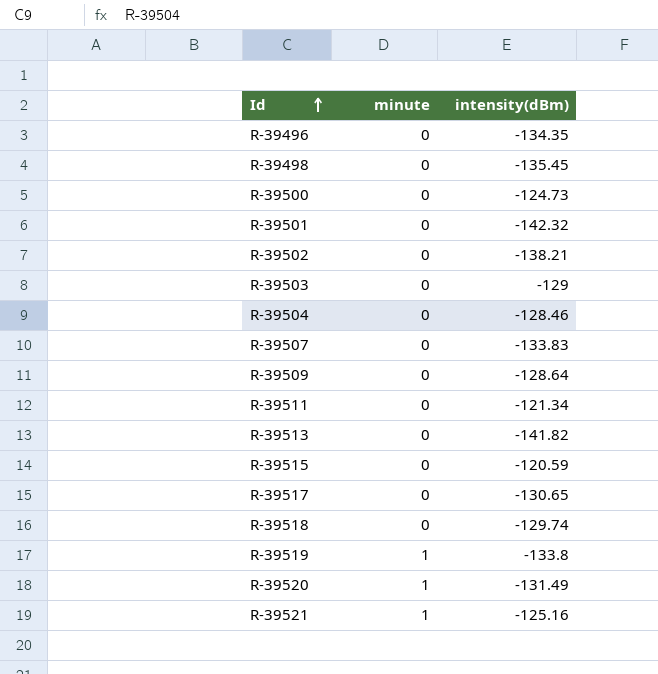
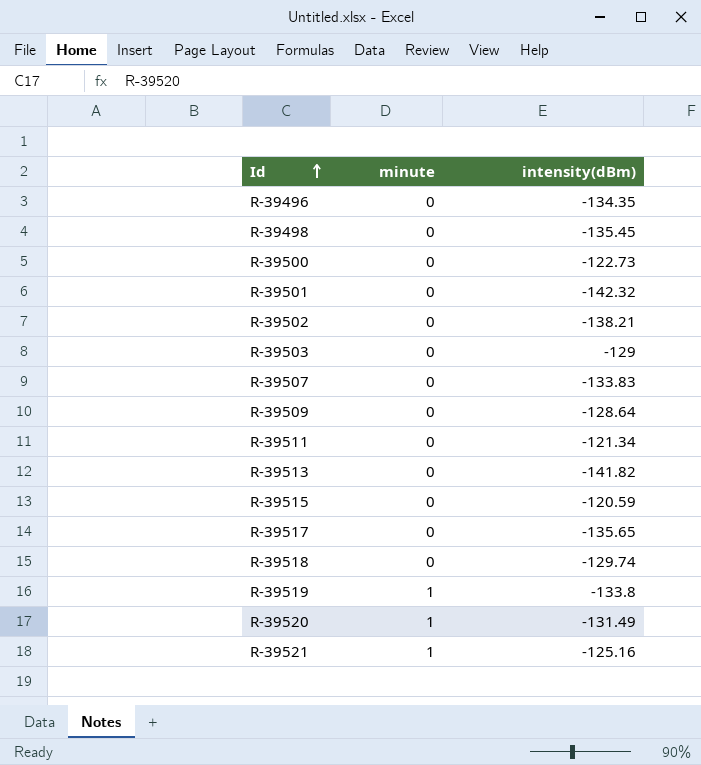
row R-39504: 0 | -128.46 -> none
R-39500 | intensity(dBm): -124.73 -> -122.73
R-39517 | intensity(dBm): -130.65 -> -135.65

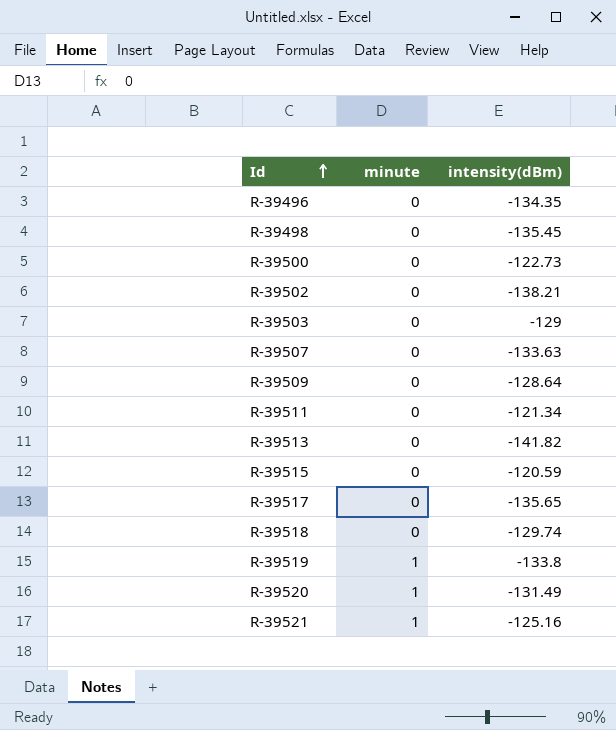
row R-39501: 0 | -142.32 -> none
R-39507 | intensity(dBm): -133.83 -> -133.63

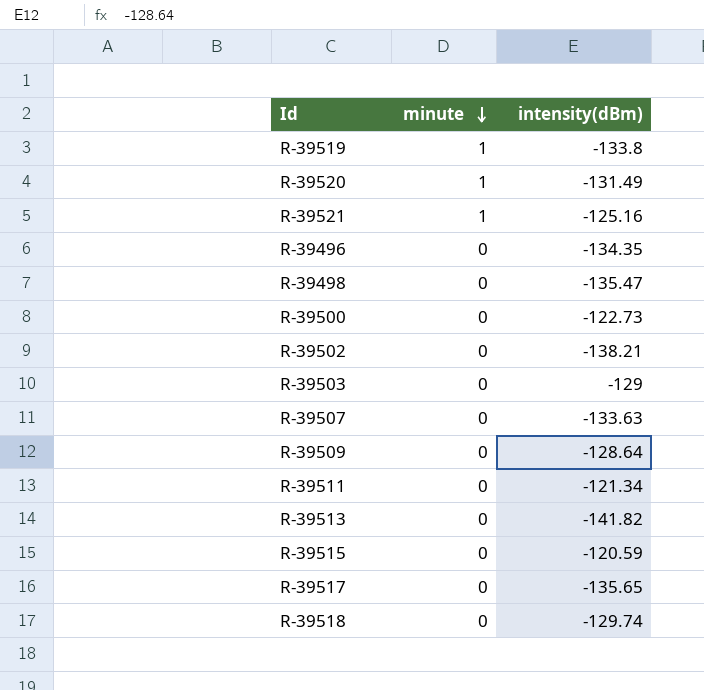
row order: Id ascending -> minute descending
R-39498 | intensity(dBm): -135.45 -> -135.47

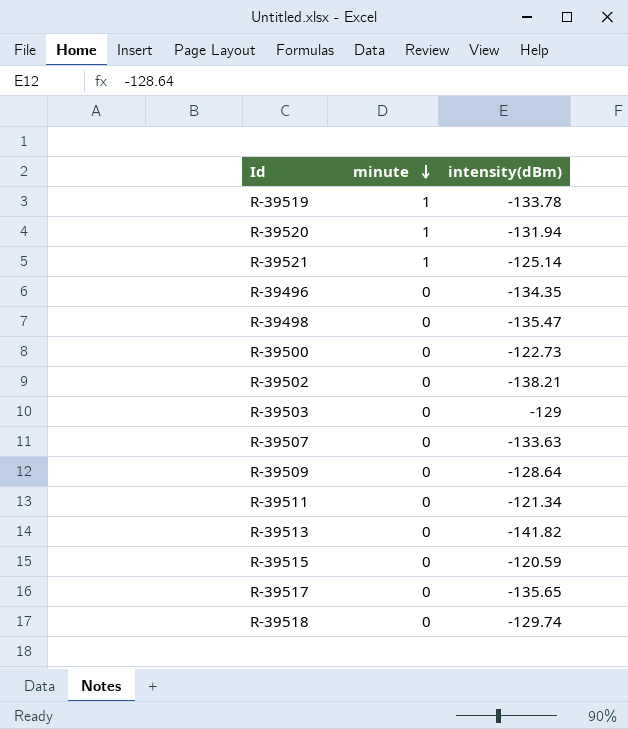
R-39519 | intensity(dBm): -133.8 -> -133.78
R-39520 | intensity(dBm): -131.49 -> -131.94
R-39521 | intensity(dBm): -125.16 -> -125.14

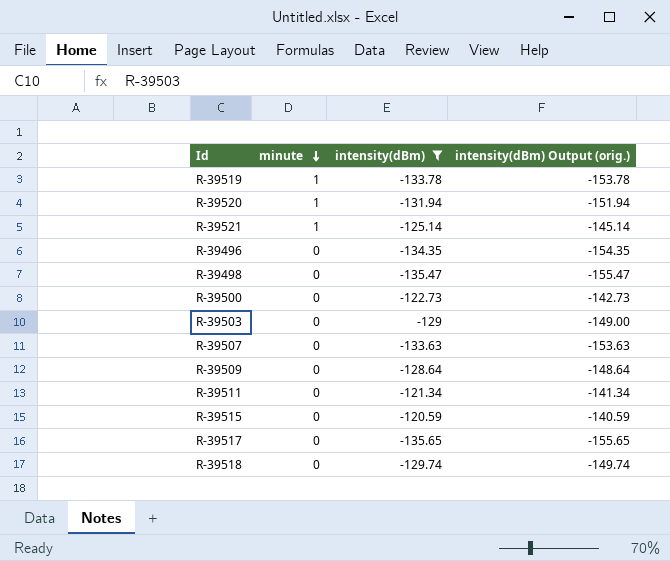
filter: none -> intensity(dBm) >= -135.65
column intensity(dBm) Output (orig.) | formula: none -> [intensity(dBm)] - 20

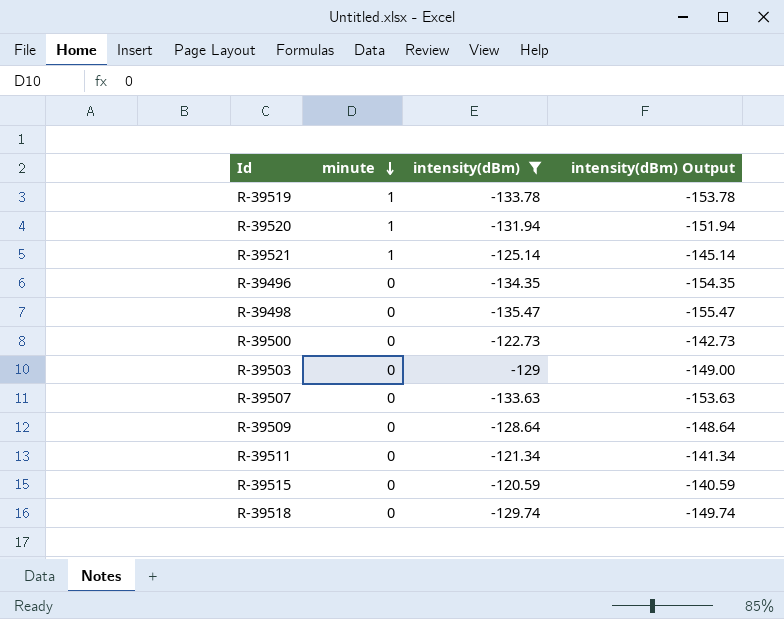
column name: intensity(dBm) Output (orig.) -> intensity(dBm) Output
row R-39517: 0 | -135.65 | -155.65 -> none

